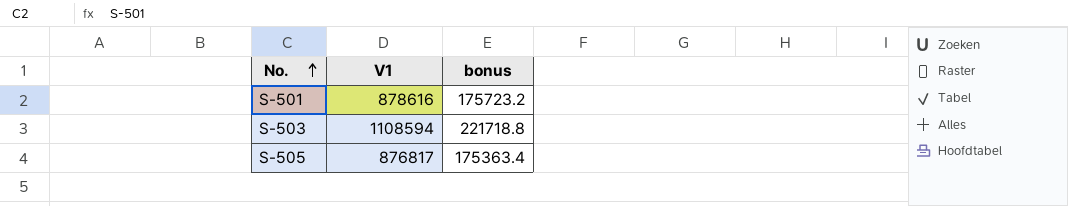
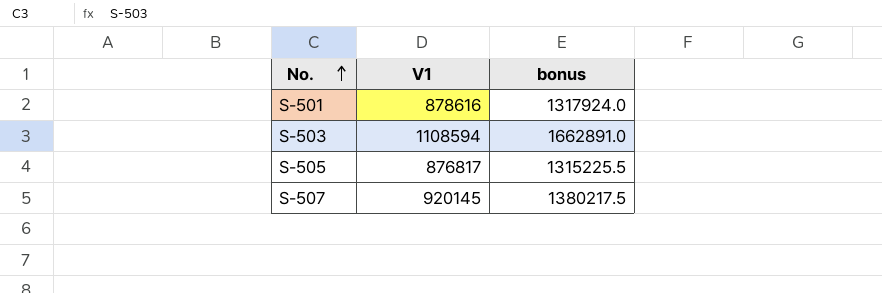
column bonus | formula: [V1] * 0.2 -> [V1] * 1.5
row S-507: none -> 920145 | 1380217.5

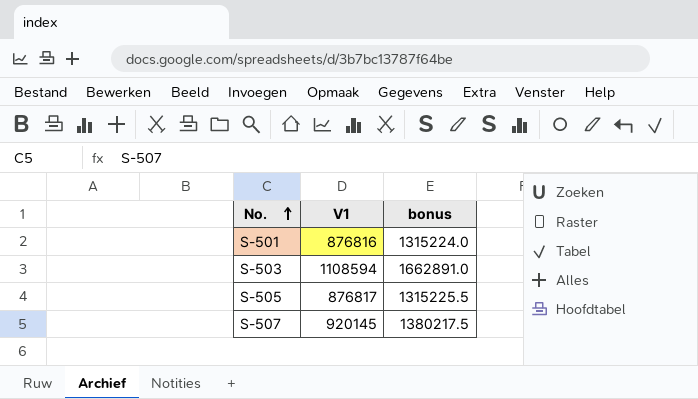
S-501 | V1: 878616 -> 876816
S-501 | bonus: 1317924.0 -> 1315224.0

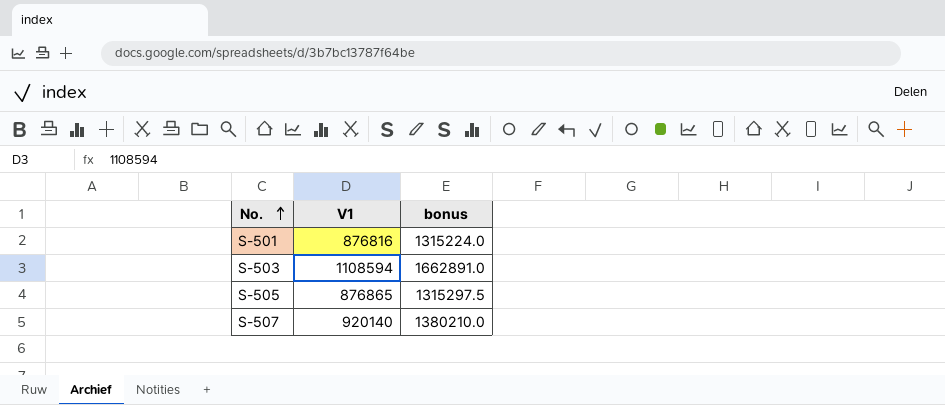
S-505 | V1: 876817 -> 876865
S-505 | bonus: 1315225.5 -> 1315297.5
S-507 | V1: 920145 -> 920140
S-507 | bonus: 1380217.5 -> 1380210.0

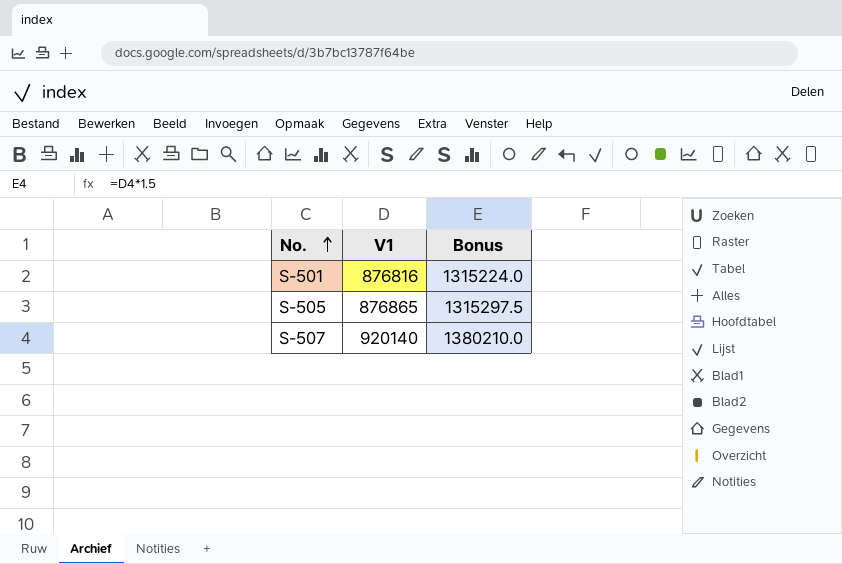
column name: bonus -> Bonus
row S-503: 1108594 | 1662891.0 -> none

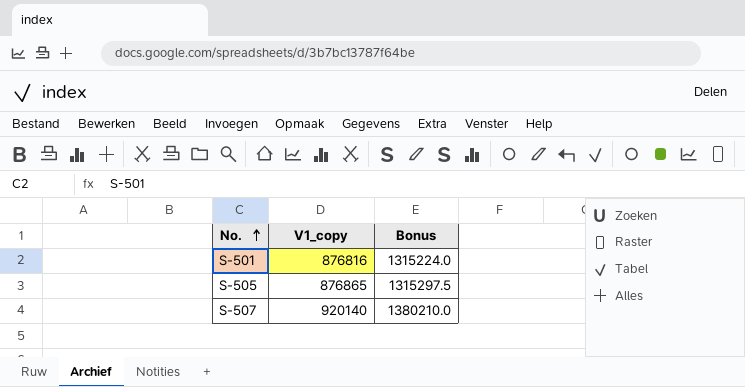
column name: V1 -> V1_copy

